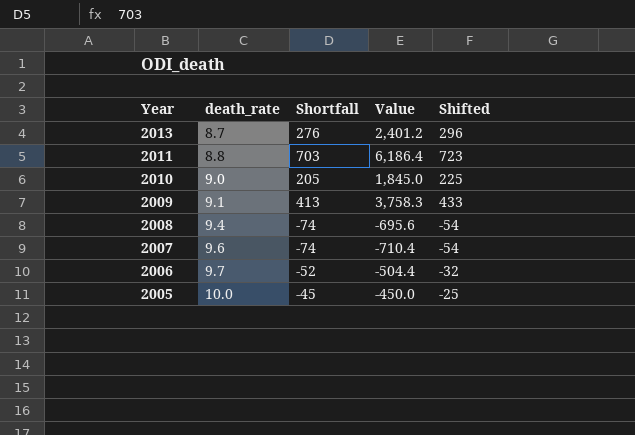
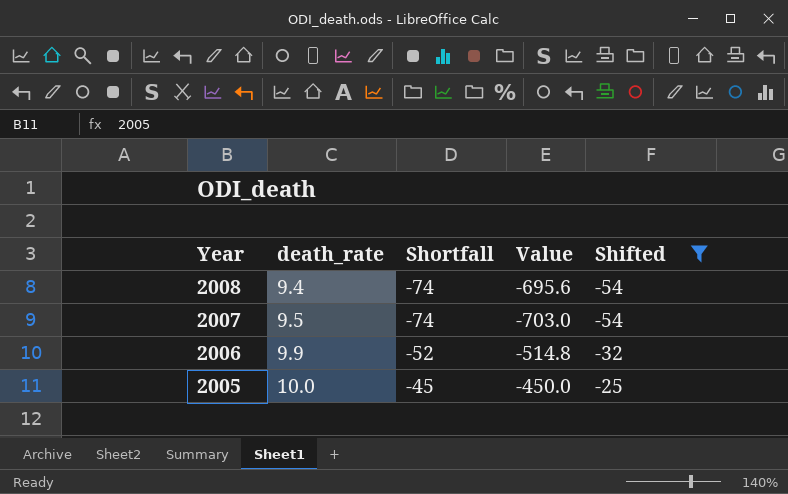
filter: none -> Shifted <= -25
2007 | death_rate: 9.6 -> 9.5
2007 | Value: -710.4 -> -703.0
2006 | death_rate: 9.7 -> 9.9
2006 | Value: -504.4 -> -514.8

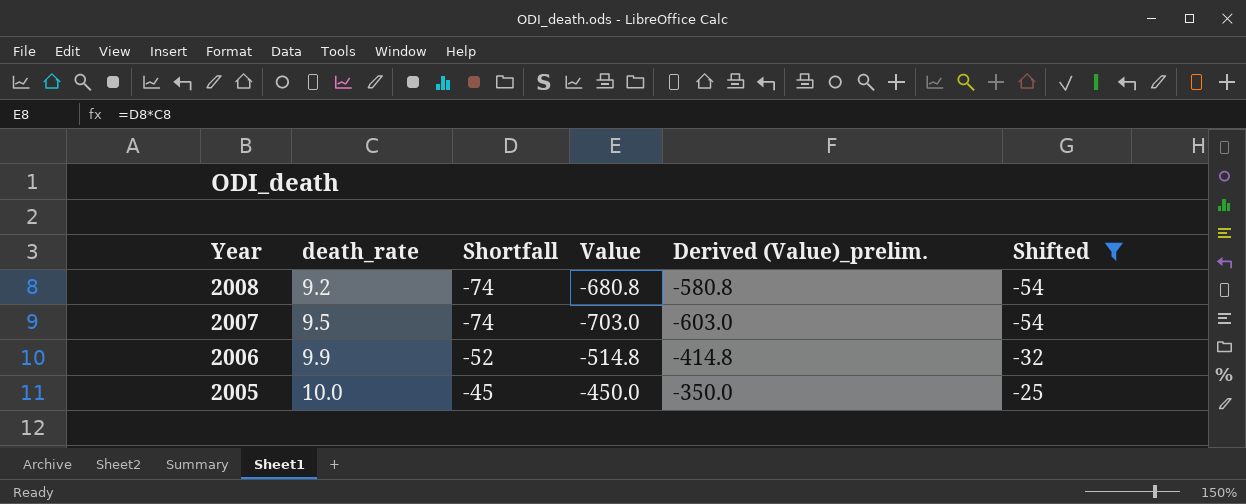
column Derived (Value)_prelim. | formula: none -> [Value] + 100
2008 | death_rate: 9.4 -> 9.2
2008 | Value: -695.6 -> -680.8

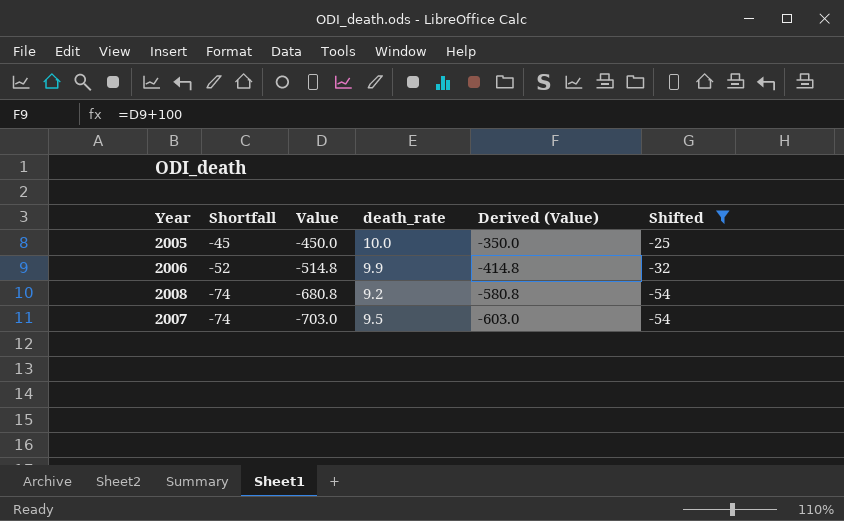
row order: Year descending -> Shortfall descending
column death_rate | position: 2 -> 4
column name: Derived (Value)_prelim. -> Derived (Value)

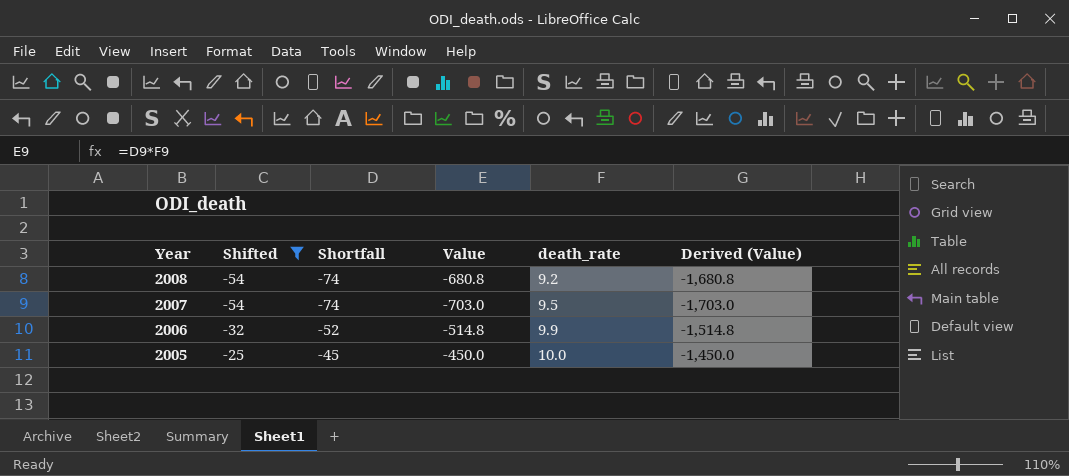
row order: Shortfall descending -> Year descending
column Shifted | position: 6 -> 2
column Derived (Value) | formula: [Value] + 100 -> [Value] - 1000

